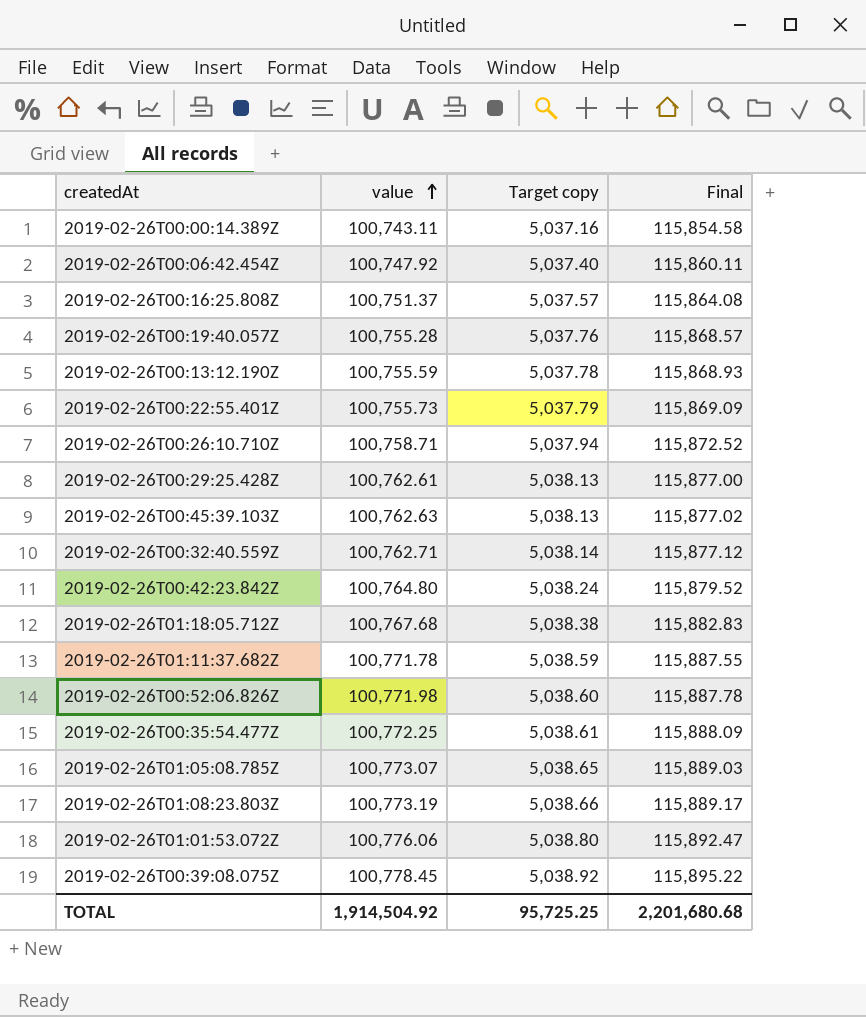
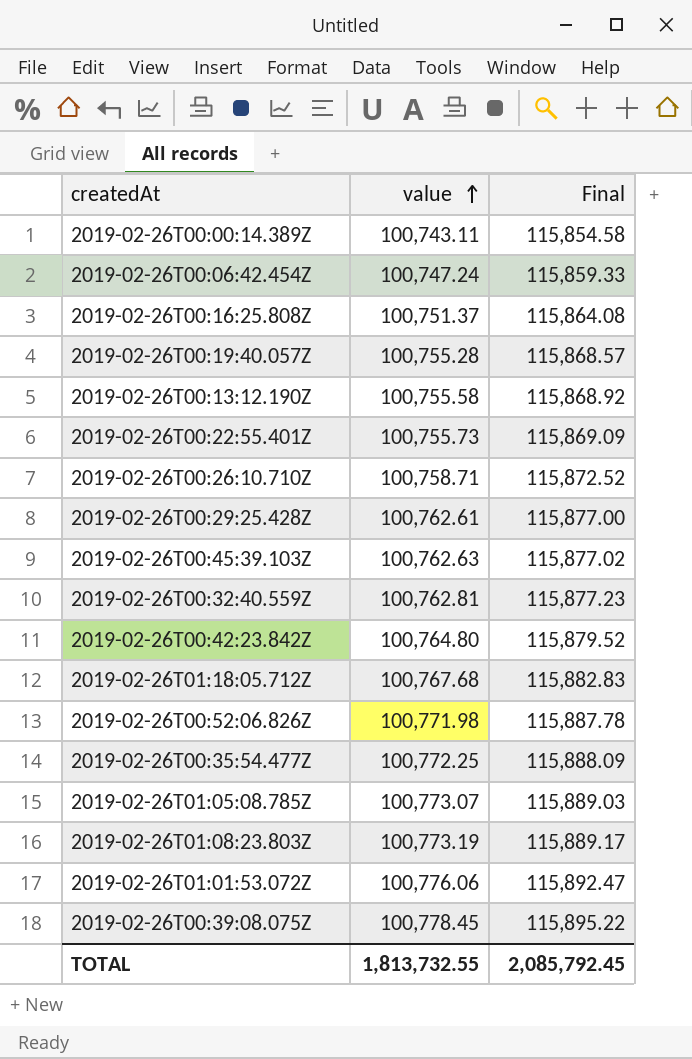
column Target copy | formula: [value] * 0.05 -> none
row 2019-02-26T01:11:37.682Z: 100,771.78 | 5,038.59 | 115,887.55 -> none
2019-02-26T00:06:42.454Z | value: 100,747.92 -> 100,747.24
2019-02-26T00:06:42.454Z | Final: 115,860.11 -> 115,859.33
2019-02-26T00:13:12.190Z | value: 100,755.59 -> 100,755.58
2019-02-26T00:13:12.190Z | Final: 115,868.93 -> 115,868.92
2019-02-26T00:32:40.559Z | value: 100,762.71 -> 100,762.81
2019-02-26T00:32:40.559Z | Final: 115,877.12 -> 115,877.23
TOTAL | value: 1,914,504.92 -> 1,813,732.55
TOTAL | Final: 2,201,680.68 -> 2,085,792.45

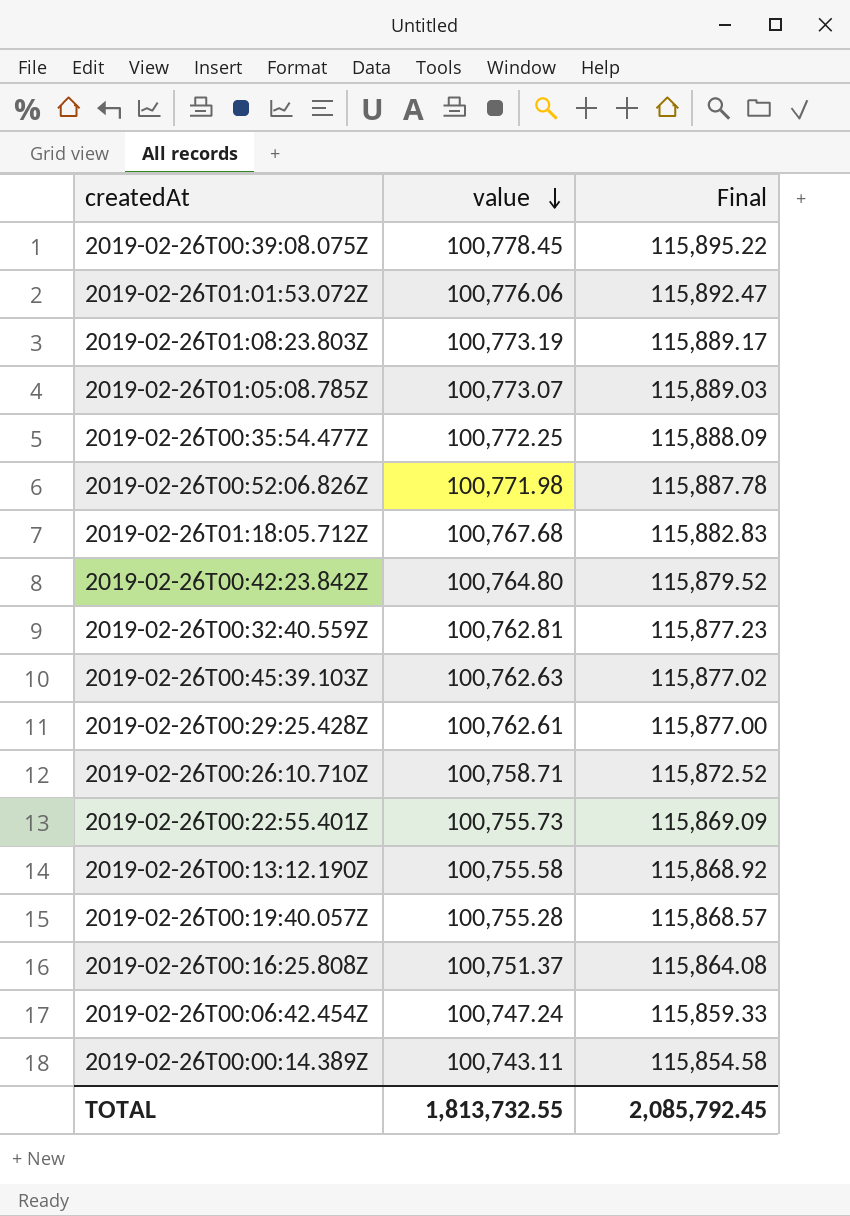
row order: value ascending -> value descending

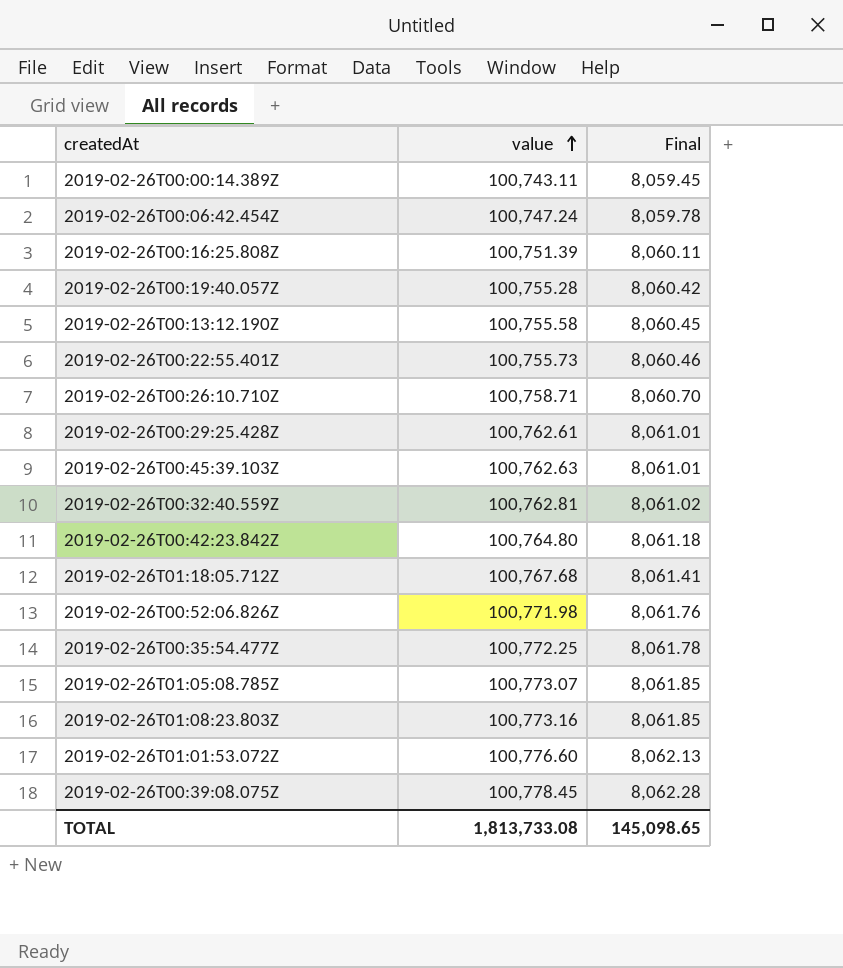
row order: value descending -> value ascending
column Final | formula: [value] * 1.15 -> [value] * 0.08
2019-02-26T00:16:25.808Z | value: 100,751.37 -> 100,751.39
2019-02-26T01:08:23.803Z | value: 100,773.19 -> 100,773.16
2019-02-26T01:01:53.072Z | value: 100,776.06 -> 100,776.60
TOTAL | value: 1,813,732.55 -> 1,813,733.08
TOTAL | Final: 2,085,792.45 -> 145,098.65

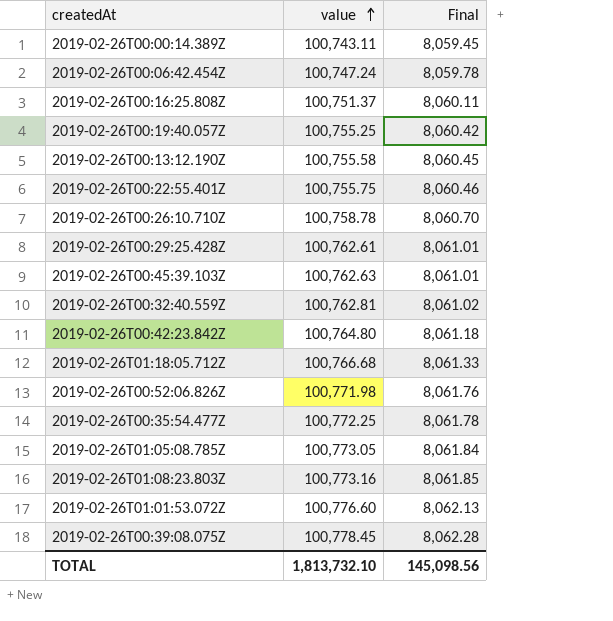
2019-02-26T00:16:25.808Z | value: 100,751.39 -> 100,751.37
2019-02-26T00:19:40.057Z | value: 100,755.28 -> 100,755.25
2019-02-26T00:22:55.401Z | value: 100,755.73 -> 100,755.75
2019-02-26T00:26:10.710Z | value: 100,758.71 -> 100,758.78
2019-02-26T01:18:05.712Z | value: 100,767.68 -> 100,766.68
2019-02-26T01:18:05.712Z | Final: 8,061.41 -> 8,061.33
2019-02-26T01:05:08.785Z | value: 100,773.07 -> 100,773.05
2019-02-26T01:05:08.785Z | Final: 8,061.85 -> 8,061.84
TOTAL | value: 1,813,733.08 -> 1,813,732.10
TOTAL | Final: 145,098.65 -> 145,098.56

